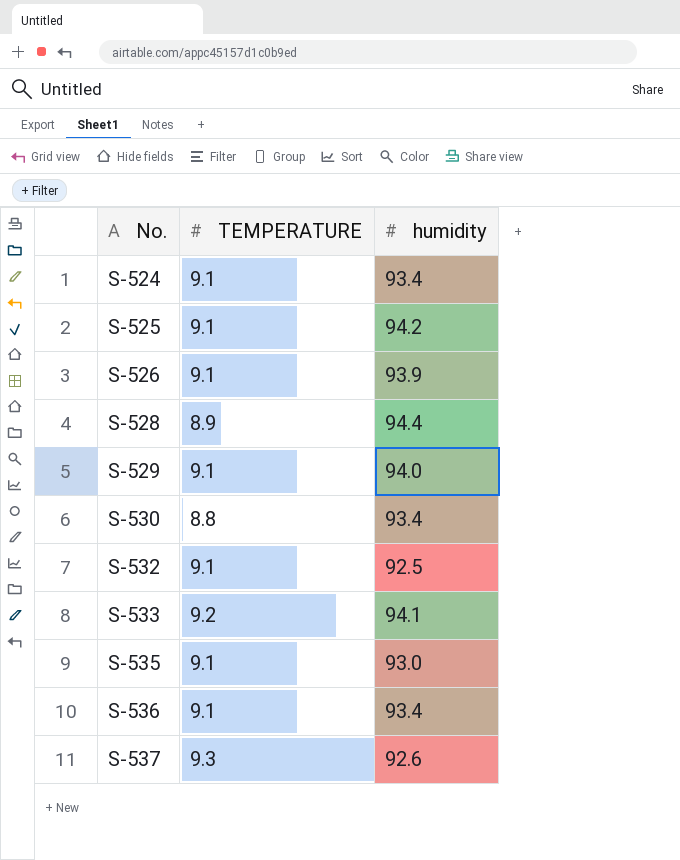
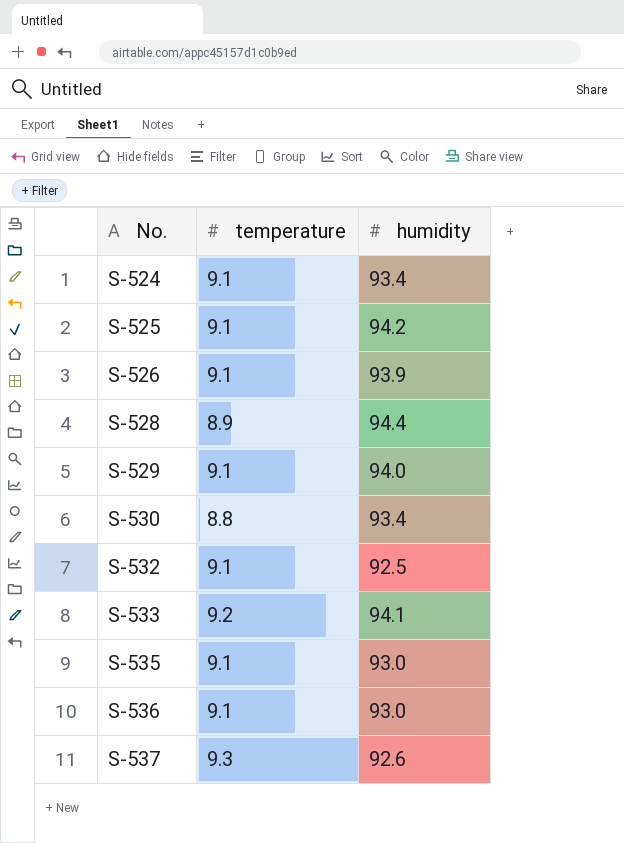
column name: TEMPERATURE -> temperature
S-536 | humidity: 93.4 -> 93.0

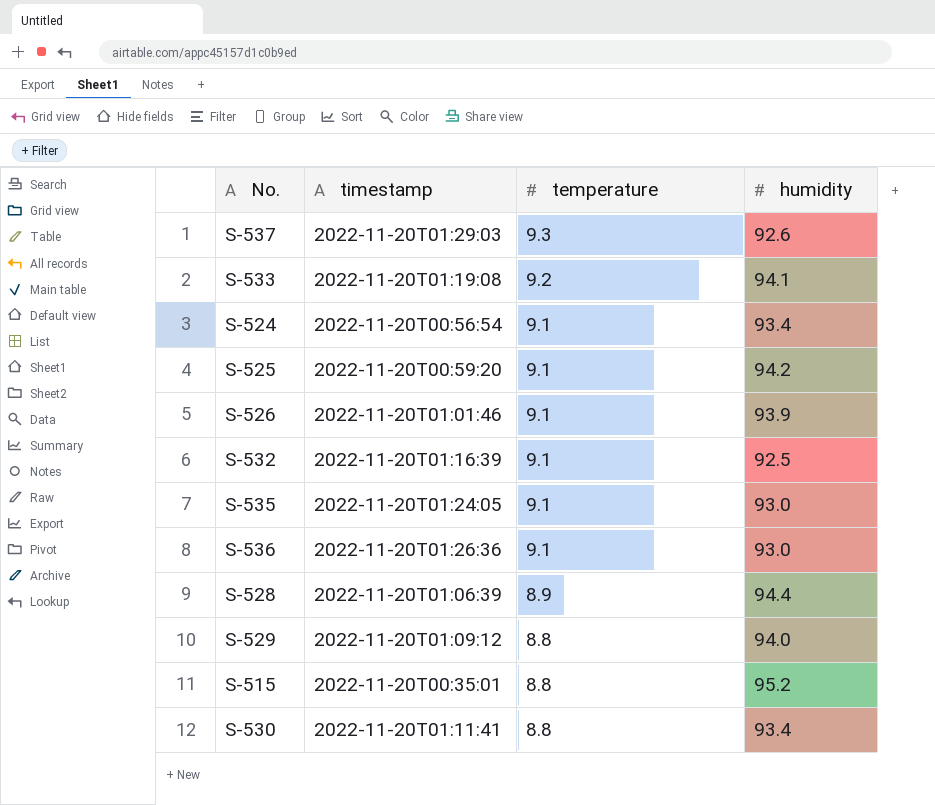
row order: No. ascending -> temperature descending
column timestamp | position: none -> 2
S-529 | temperature: 9.1 -> 8.8
row S-515: none -> 2022-11-20T00:35:01 | 8.8 | 95.2

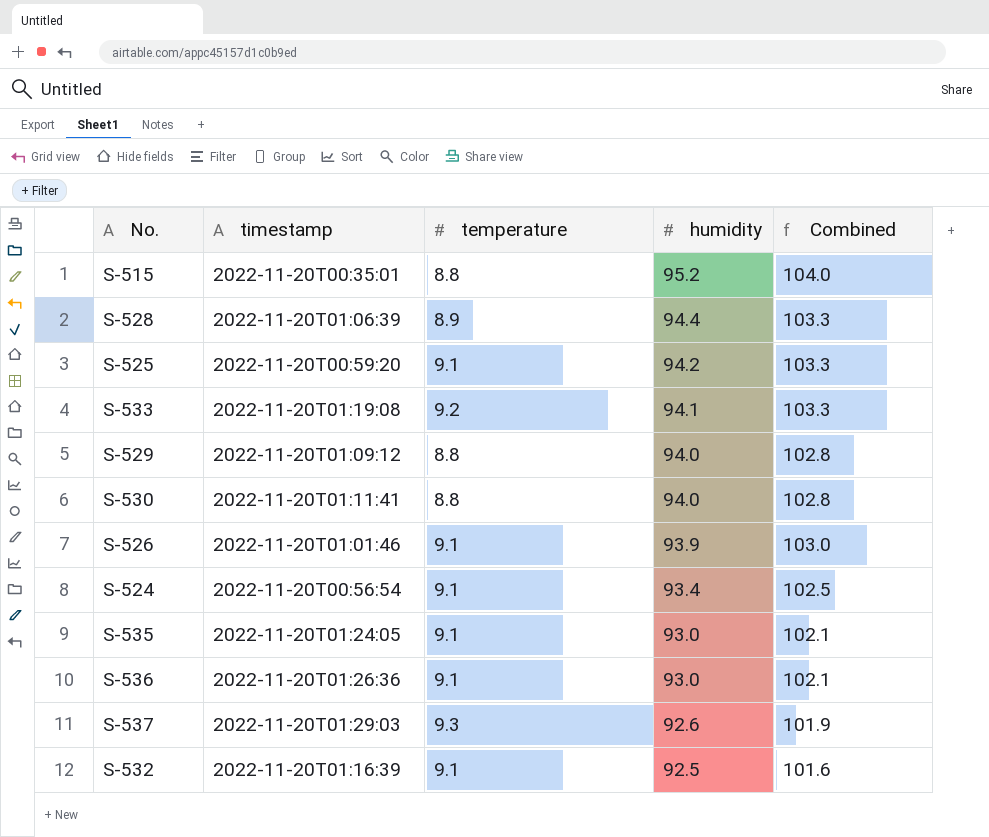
row order: temperature descending -> humidity descending
column Combined | formula: none -> [temperature] + [humidity]
S-530 | humidity: 93.4 -> 94.0

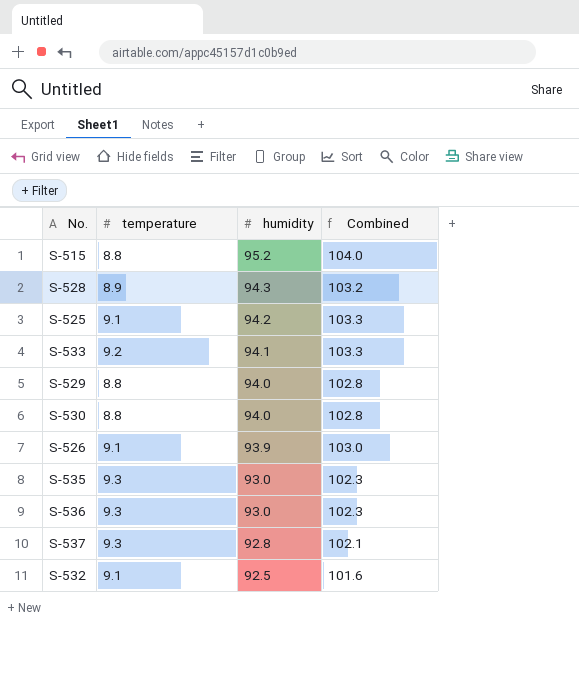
column timestamp | position: 2 -> none
row S-524: 2022-11-20T00:56:54 | 9.1 | 93.4 | 102.5 -> none
S-528 | humidity: 94.4 -> 94.3
S-528 | Combined: 103.3 -> 103.2
S-535 | temperature: 9.1 -> 9.3
S-535 | Combined: 102.1 -> 102.3
S-536 | temperature: 9.1 -> 9.3
S-536 | Combined: 102.1 -> 102.3
S-537 | humidity: 92.6 -> 92.8
S-537 | Combined: 101.9 -> 102.1

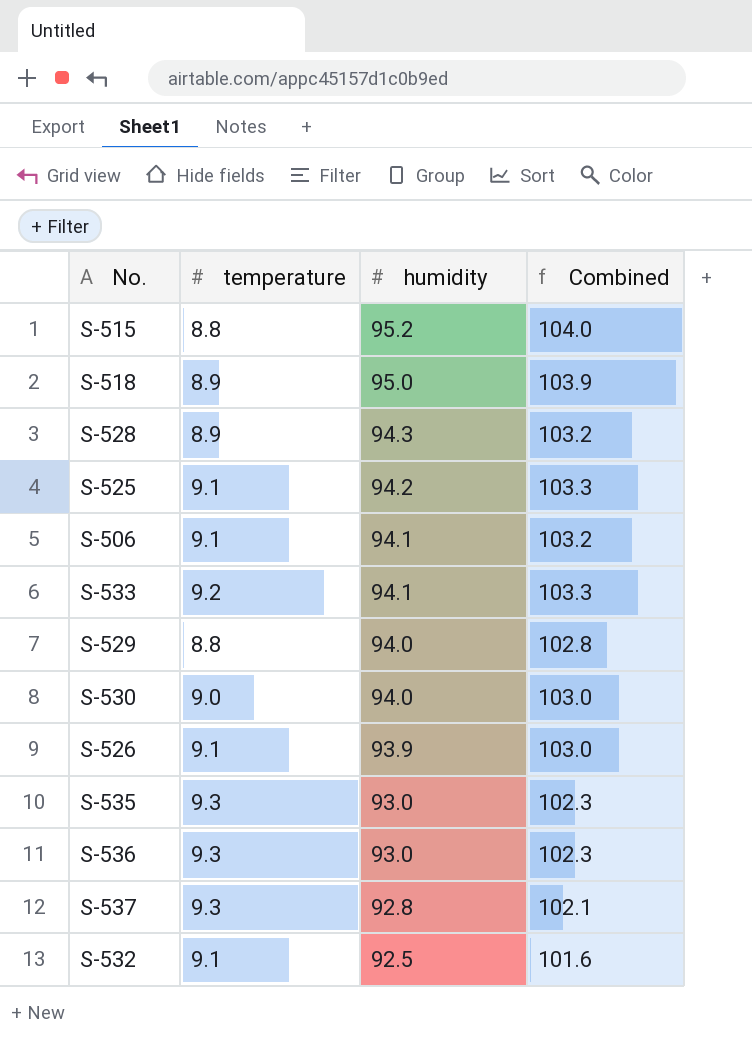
row S-518: none -> 8.9 | 95.0 | 103.9
row S-506: none -> 9.1 | 94.1 | 103.2
S-530 | temperature: 8.8 -> 9.0
S-530 | Combined: 102.8 -> 103.0

